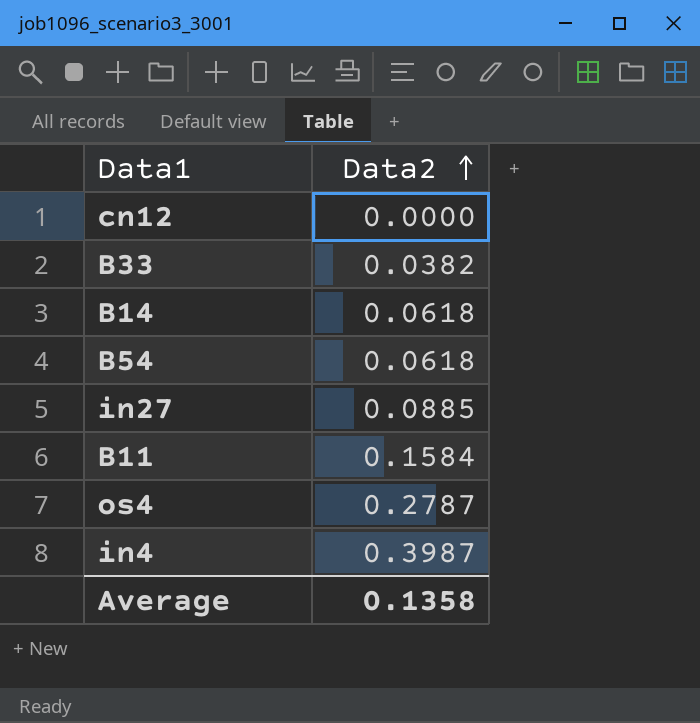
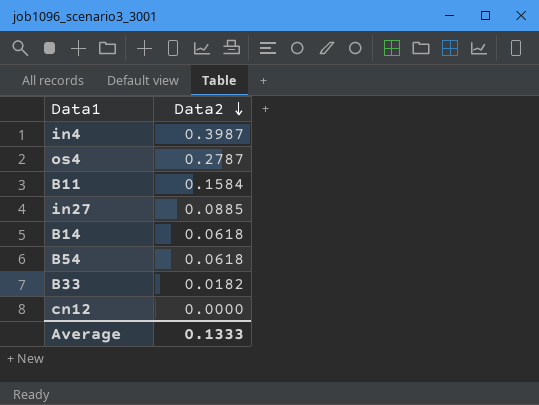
row order: Data2 ascending -> Data2 descending
B33 | Data2: 0.0382 -> 0.0182
Average | Data2: 0.1358 -> 0.1333

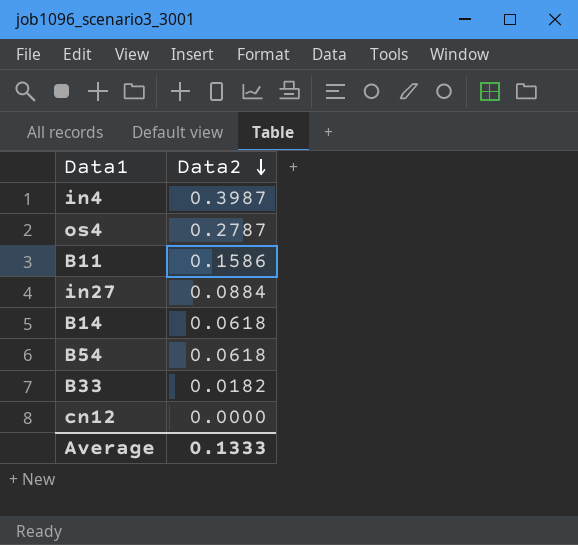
B11 | Data2: 0.1584 -> 0.1586
in27 | Data2: 0.0885 -> 0.0884

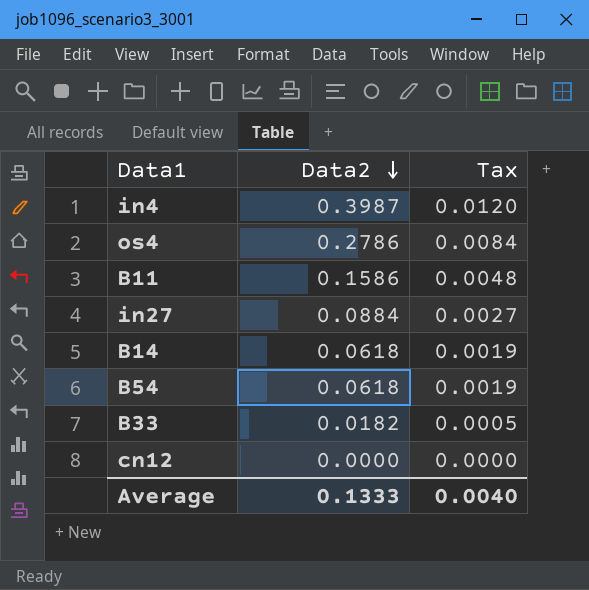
column Tax | formula: none -> [Data2] * 0.03
os4 | Data2: 0.2787 -> 0.2786

